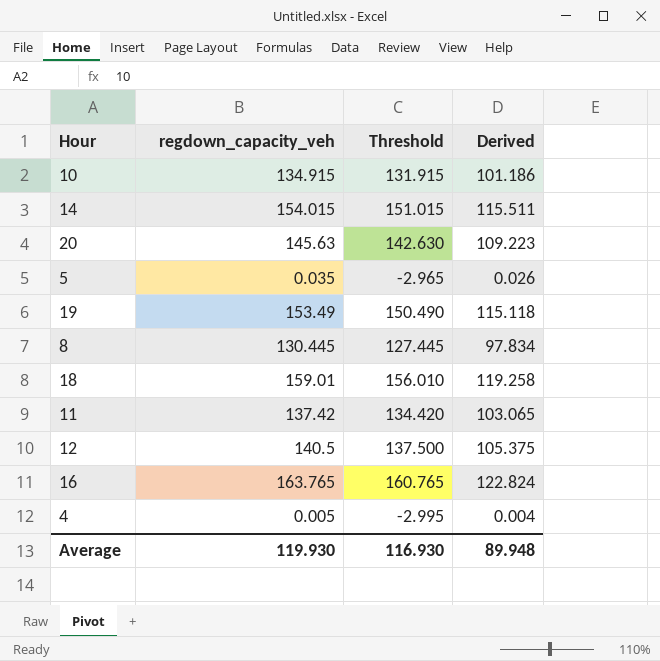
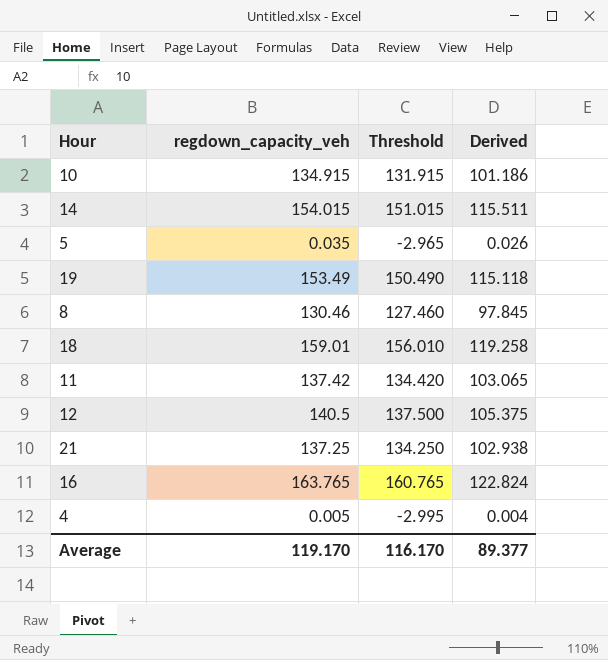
row 20: 145.63 | 142.630 | 109.223 -> none
8 | regdown_capacity_veh: 130.445 -> 130.46
8 | Threshold: 127.445 -> 127.460
8 | Derived: 97.834 -> 97.845
row 21: none -> 137.25 | 134.250 | 102.938
Average | regdown_capacity_veh: 119.930 -> 119.170
Average | Threshold: 116.930 -> 116.170
Average | Derived: 89.948 -> 89.377

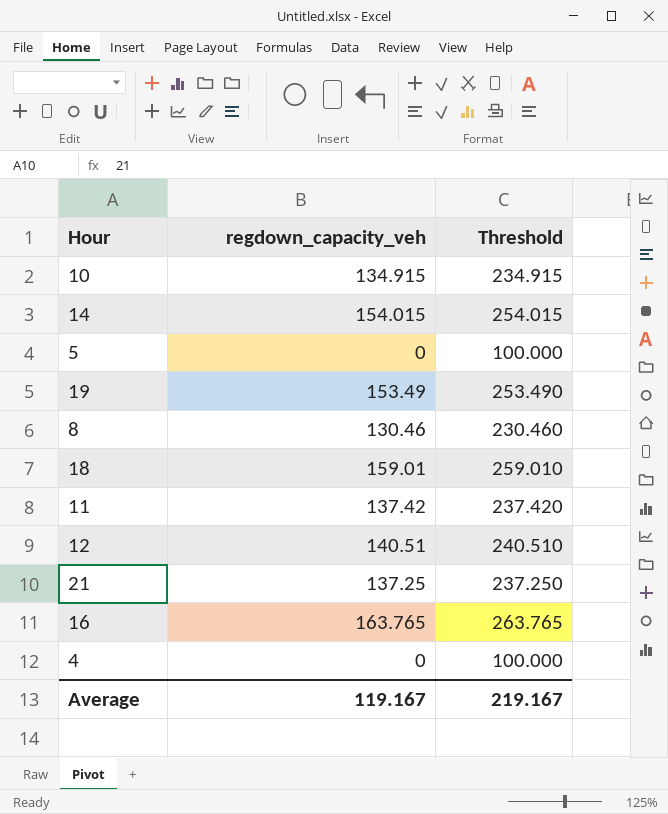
column Derived | formula: [regdown_capacity_veh] * 0.75 -> none
column Threshold | formula: [regdown_capacity_veh] - 3 -> [regdown_capacity_veh] + 100
5 | regdown_capacity_veh: 0.035 -> 0
12 | regdown_capacity_veh: 140.5 -> 140.51
4 | regdown_capacity_veh: 0.005 -> 0
Average | regdown_capacity_veh: 119.170 -> 119.167
Average | Threshold: 116.170 -> 219.167

